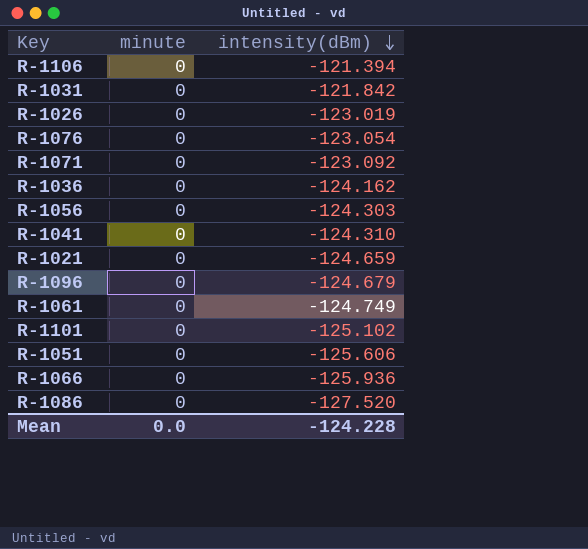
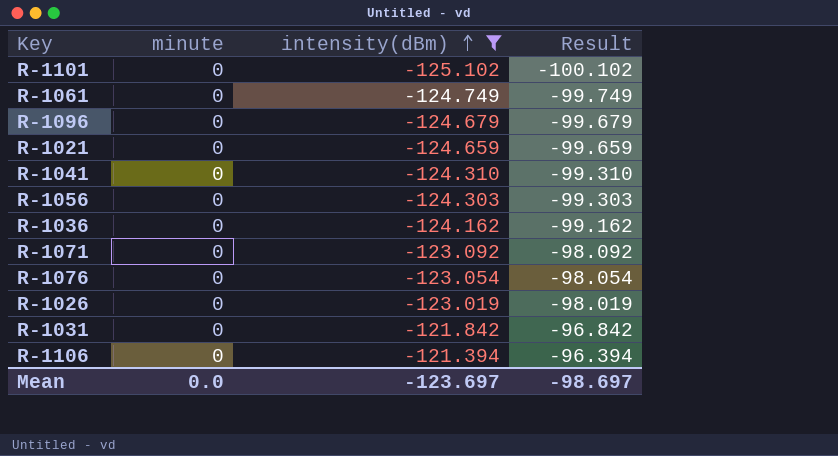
filter: none -> intensity(dBm) >= -125.102
row order: intensity(dBm) descending -> intensity(dBm) ascending
column Result | formula: none -> [intensity(dBm)] + 25
Mean | intensity(dBm): -124.228 -> -123.697

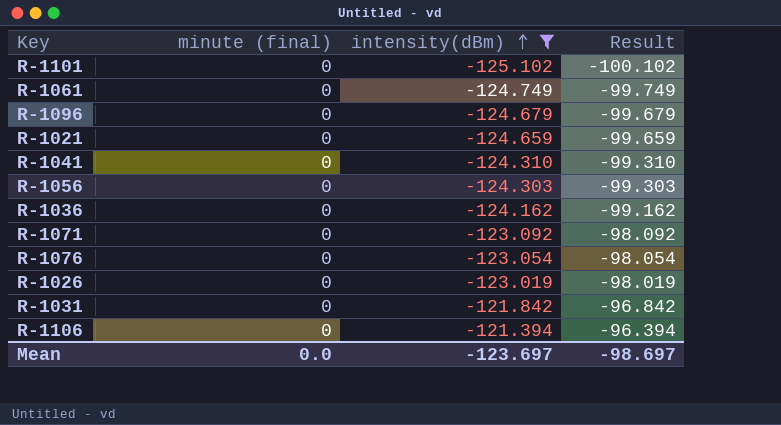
column name: minute -> minute (final)

